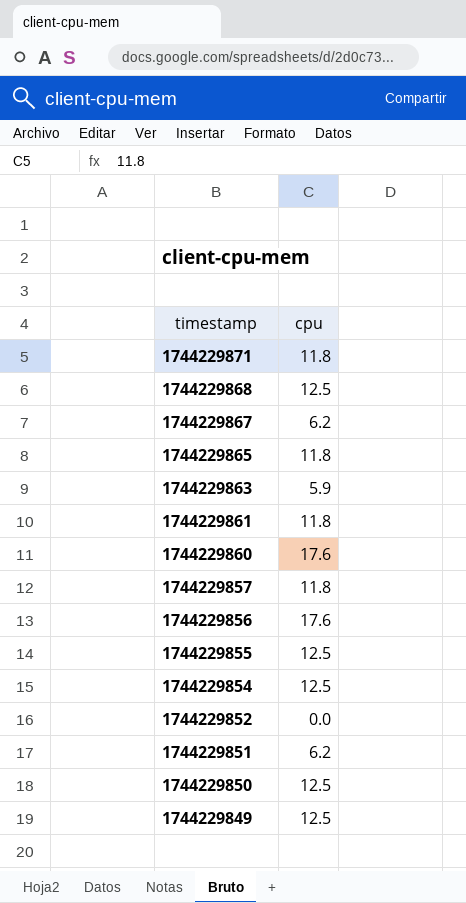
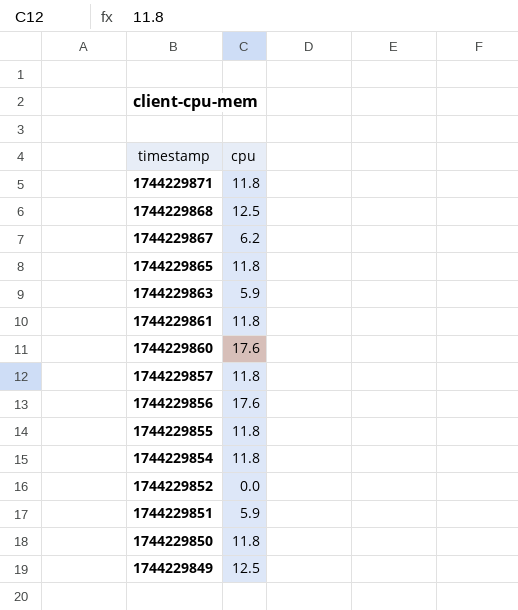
1744229855 | cpu: 12.5 -> 11.8
1744229854 | cpu: 12.5 -> 11.8
1744229851 | cpu: 6.2 -> 5.9
1744229850 | cpu: 12.5 -> 11.8

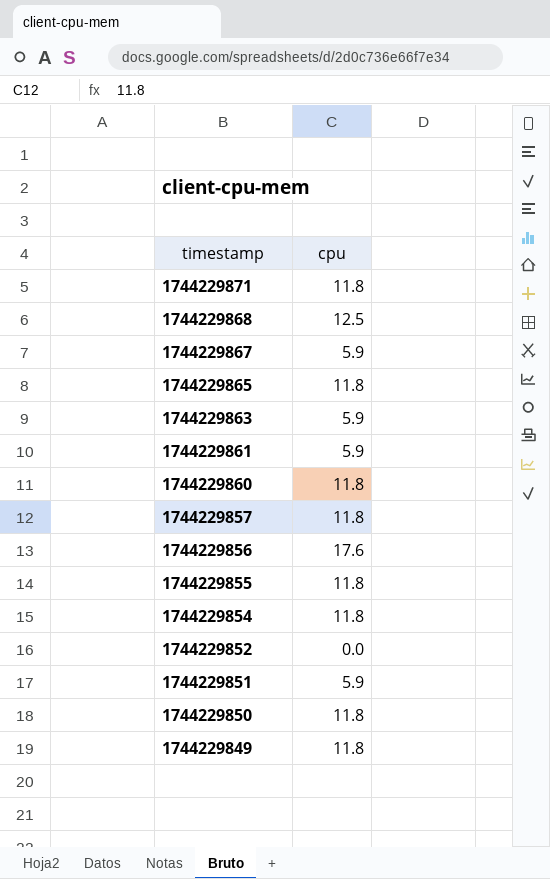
1744229867 | cpu: 6.2 -> 5.9
1744229861 | cpu: 11.8 -> 5.9
1744229860 | cpu: 17.6 -> 11.8
1744229849 | cpu: 12.5 -> 11.8

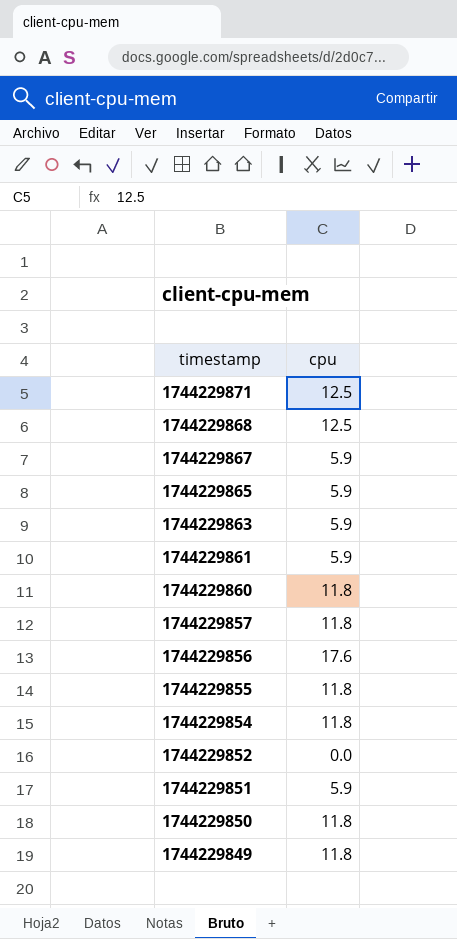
1744229871 | cpu: 11.8 -> 12.5
1744229865 | cpu: 11.8 -> 5.9

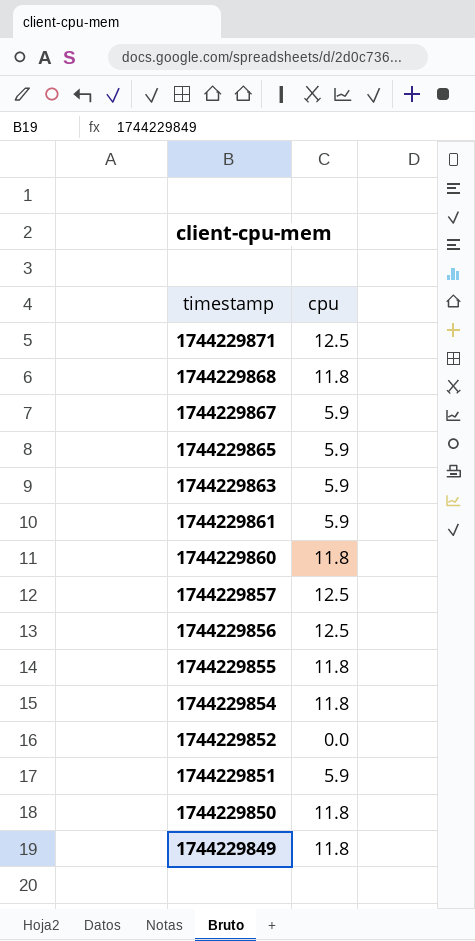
1744229868 | cpu: 12.5 -> 11.8
1744229857 | cpu: 11.8 -> 12.5
1744229856 | cpu: 17.6 -> 12.5

